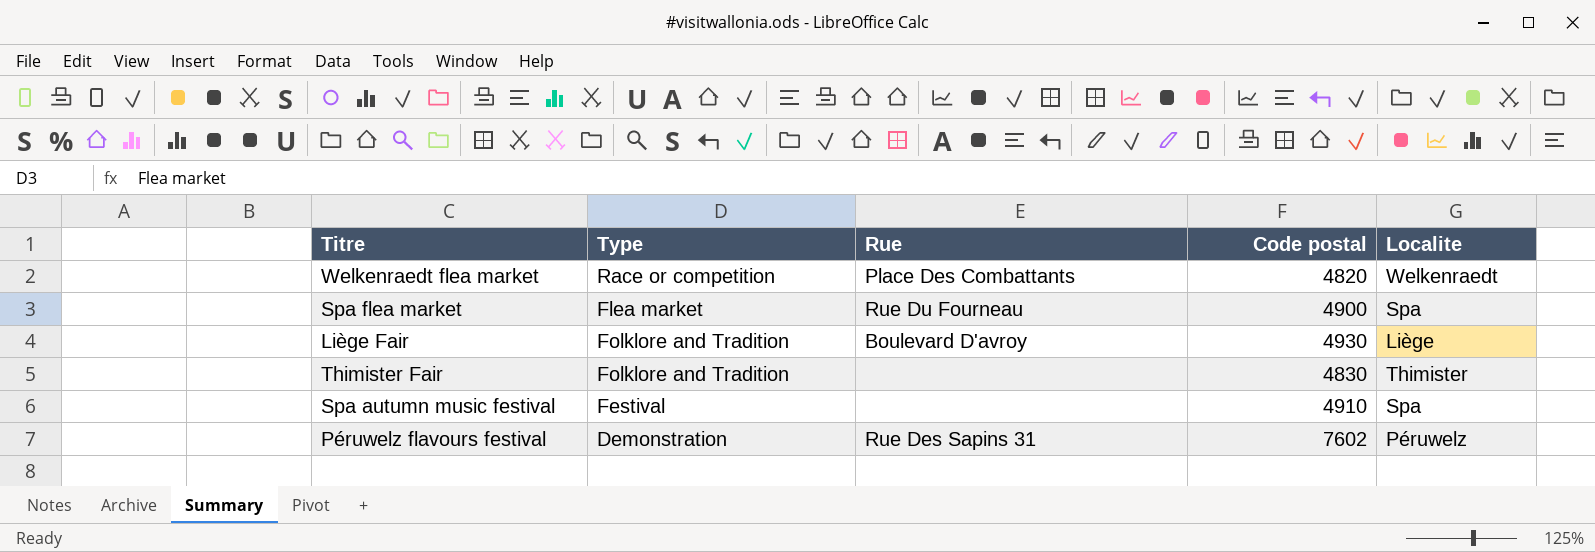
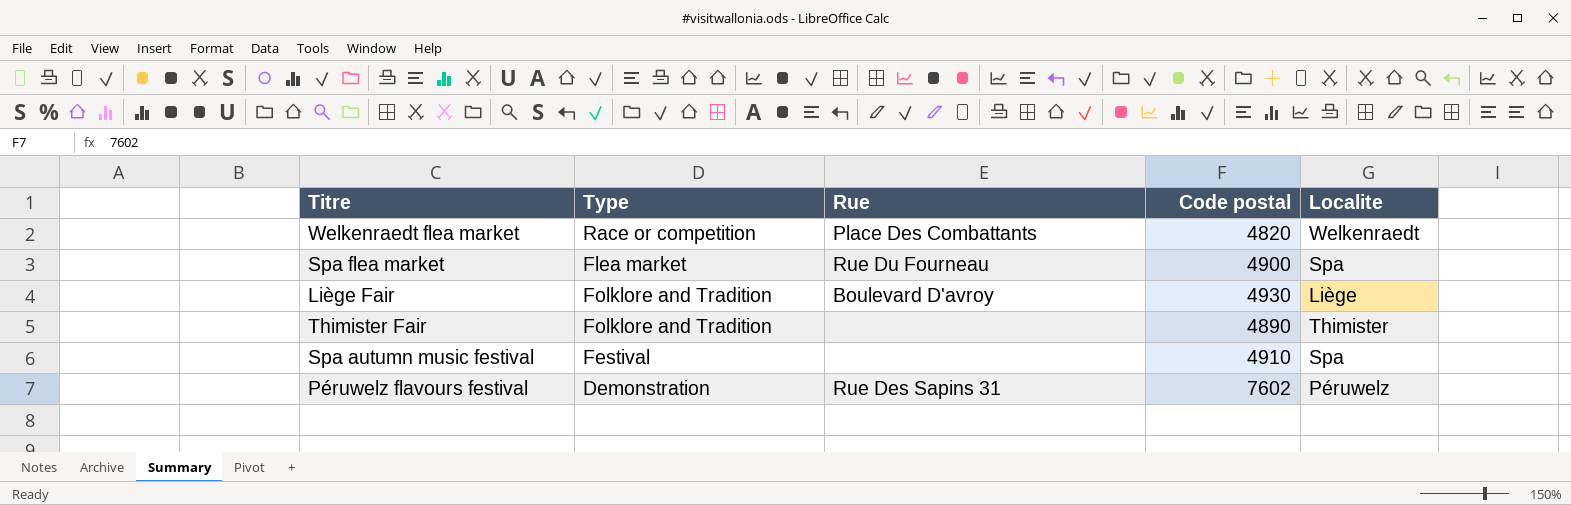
Thimister Fair | Code postal: 4830 -> 4890

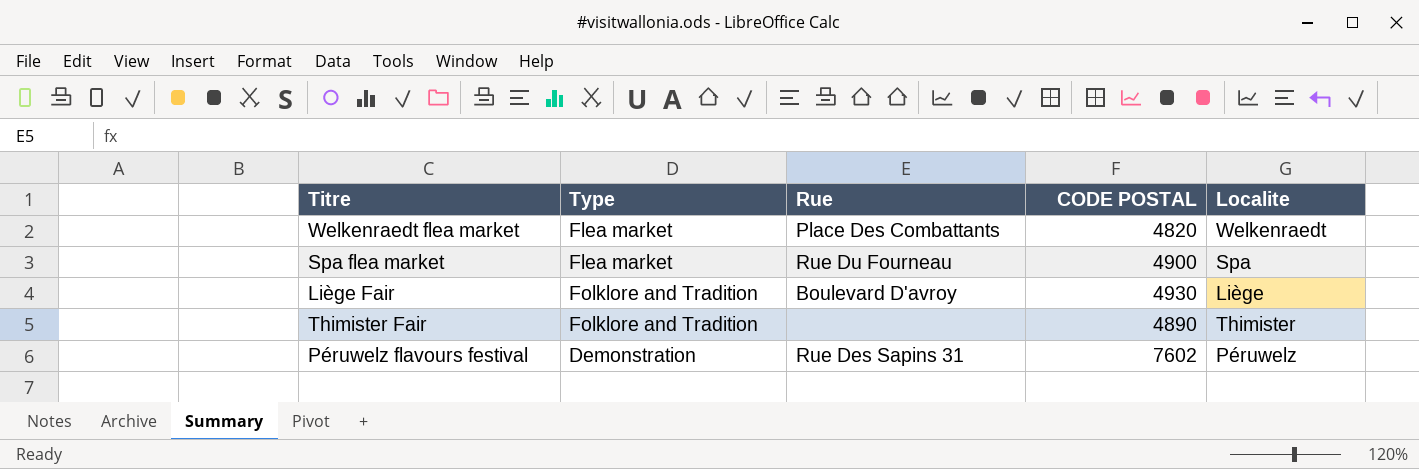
column name: Code postal -> CODE POSTAL
row Spa autumn music festival: Festival | none | 4910 | Spa -> none
Welkenraedt flea market | Type: Race or competition -> Flea market

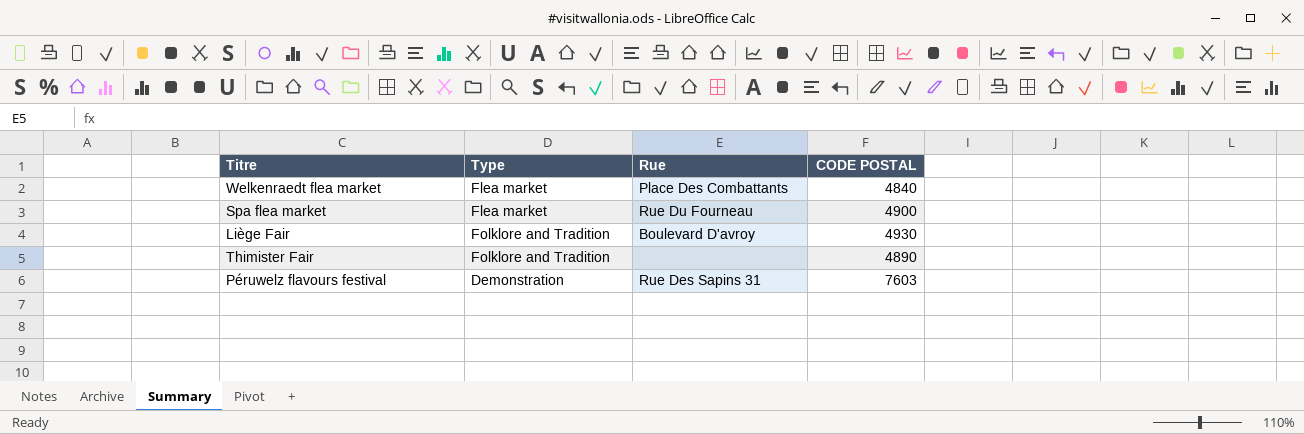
column Localite | position: 5 -> none
Welkenraedt flea market | CODE POSTAL: 4820 -> 4840
Péruwelz flavours festival | CODE POSTAL: 7602 -> 7603

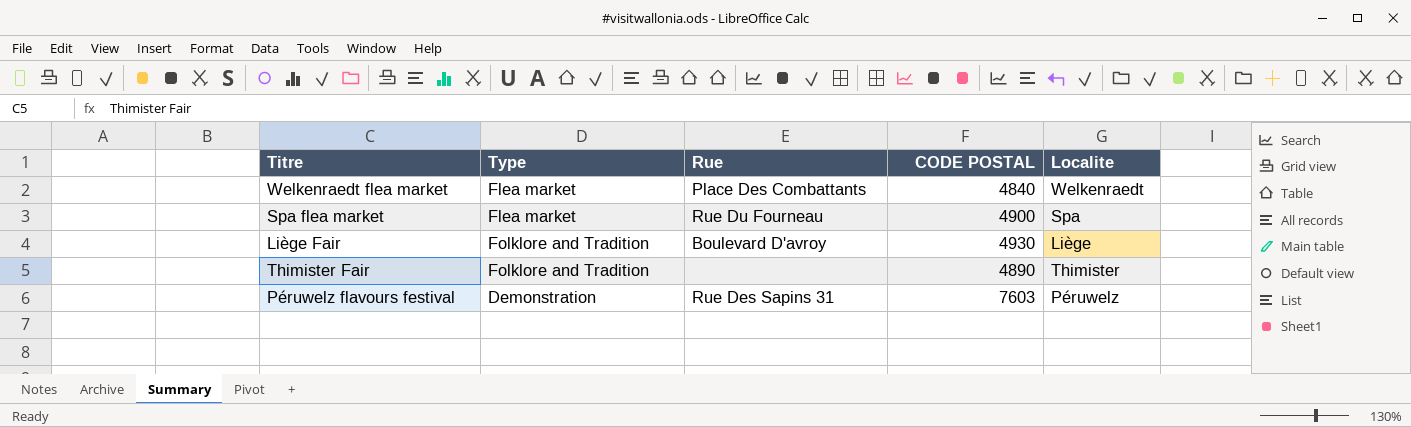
column Localite | position: none -> 5

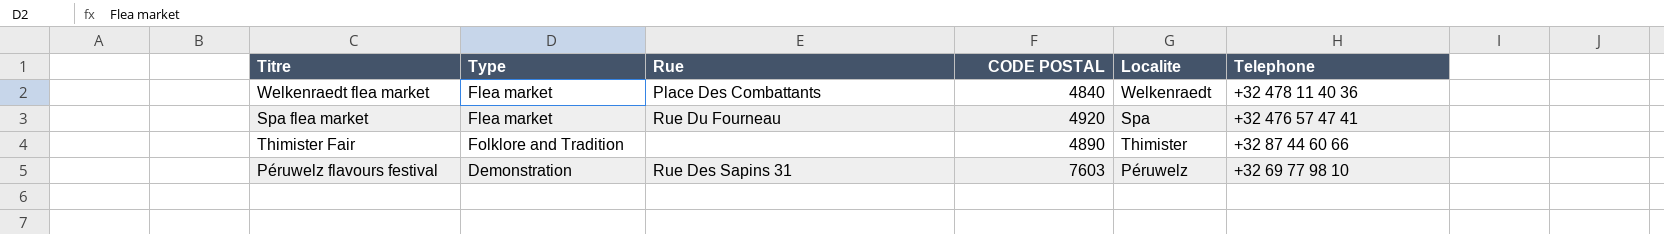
column Telephone | position: none -> 6
row Liège Fair: Folklore and Tradition | Boulevard D'avroy | 4930 | Liège -> none
Spa flea market | CODE POSTAL: 4900 -> 4920

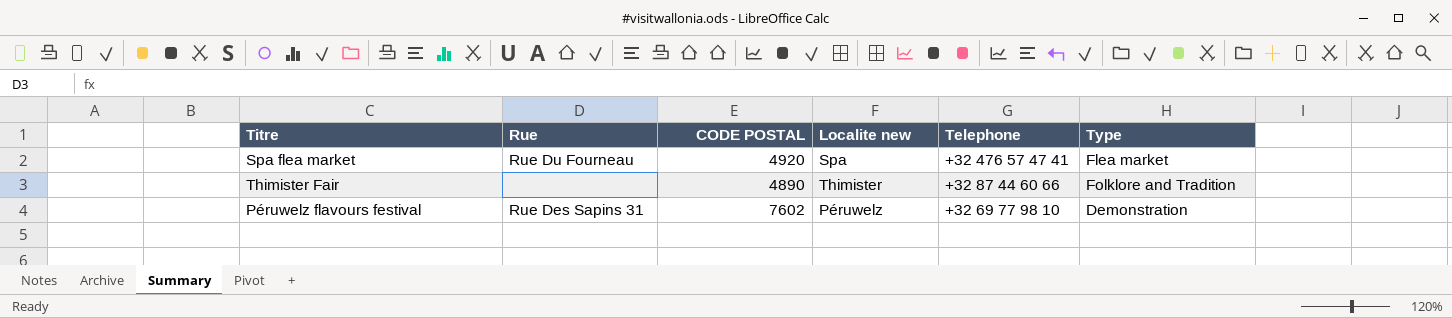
column name: Localite -> Localite new
column Type | position: 2 -> 6
row Welkenraedt flea market: Flea market | Place Des Combattants | 4840 | Welkenraedt | +32 478 11 40 36 -> none
Péruwelz flavours festival | CODE POSTAL: 7603 -> 7602

